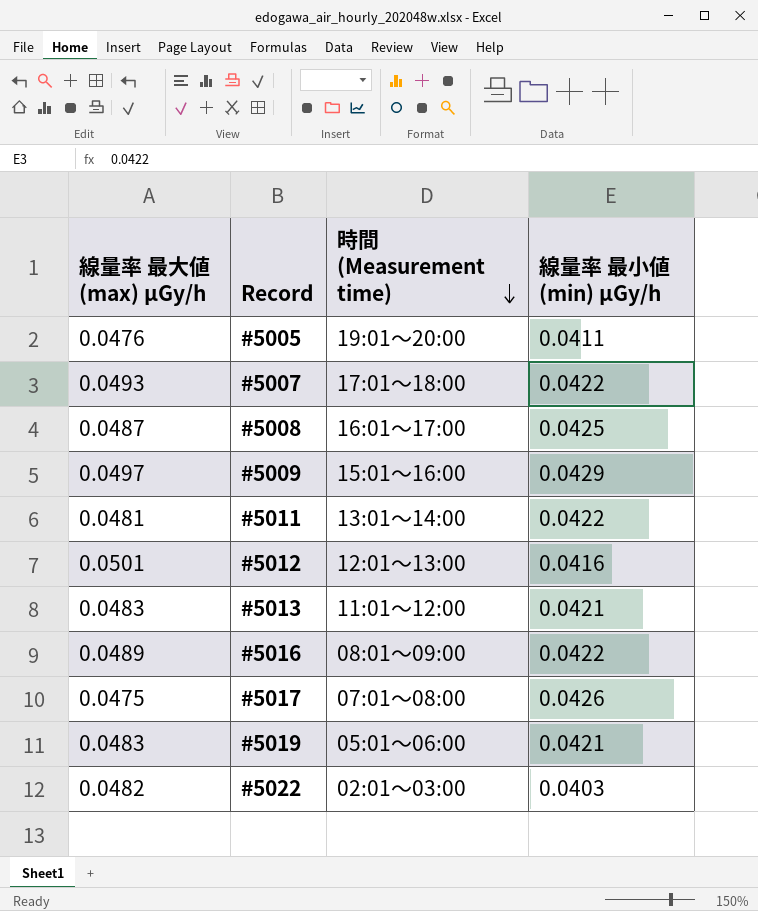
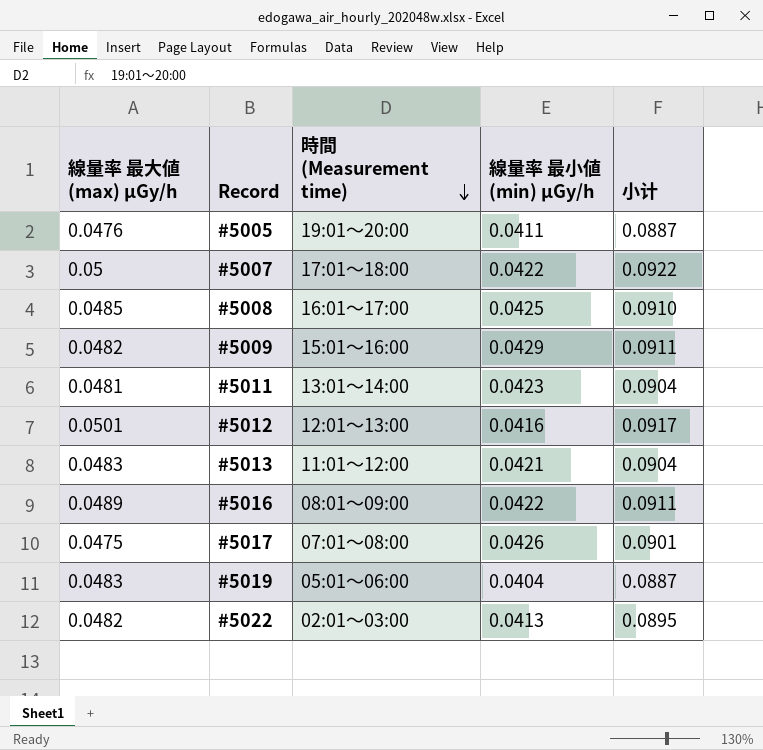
column 小计 | formula: none -> [線量率 最大値 (max) μGy/h] + [線量率 最小値 (min) μGy/h]
#5007 | 線量率 最大値 (max) μGy/h: 0.0493 -> 0.05
#5008 | 線量率 最大値 (max) μGy/h: 0.0487 -> 0.0485
#5009 | 線量率 最大値 (max) μGy/h: 0.0497 -> 0.0482
#5011 | 線量率 最小値 (min) μGy/h: 0.0422 -> 0.0423
#5019 | 線量率 最小値 (min) μGy/h: 0.0421 -> 0.0404
#5022 | 線量率 最小値 (min) μGy/h: 0.0403 -> 0.0413

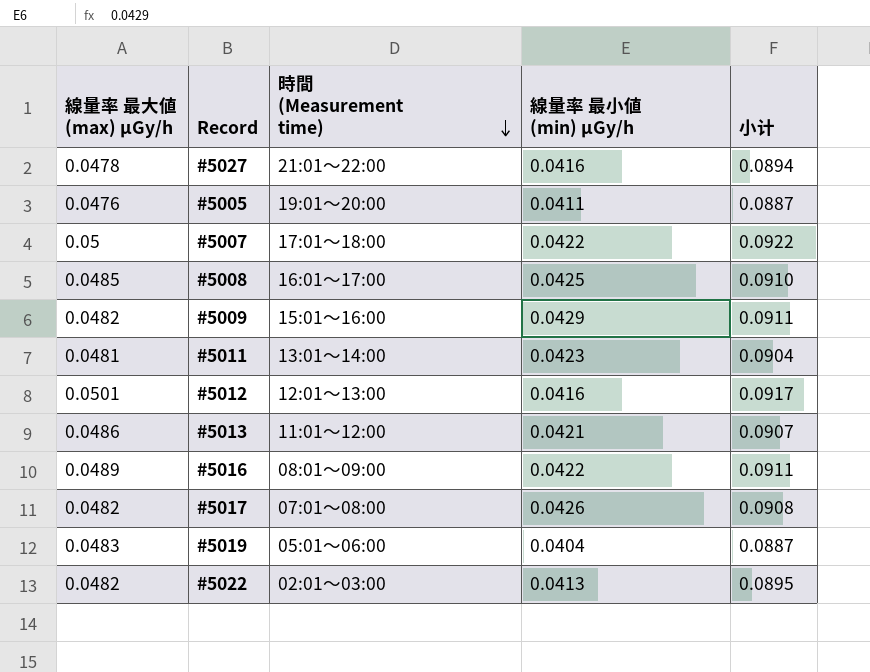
row #5027: none -> 0.0478 | 21:01～22:00 | 0.0416 | 0.0894
#5013 | 線量率 最大値 (max) μGy/h: 0.0483 -> 0.0486
#5013 | 小计: 0.0904 -> 0.0907
#5017 | 線量率 最大値 (max) μGy/h: 0.0475 -> 0.0482
#5017 | 小计: 0.0901 -> 0.0908

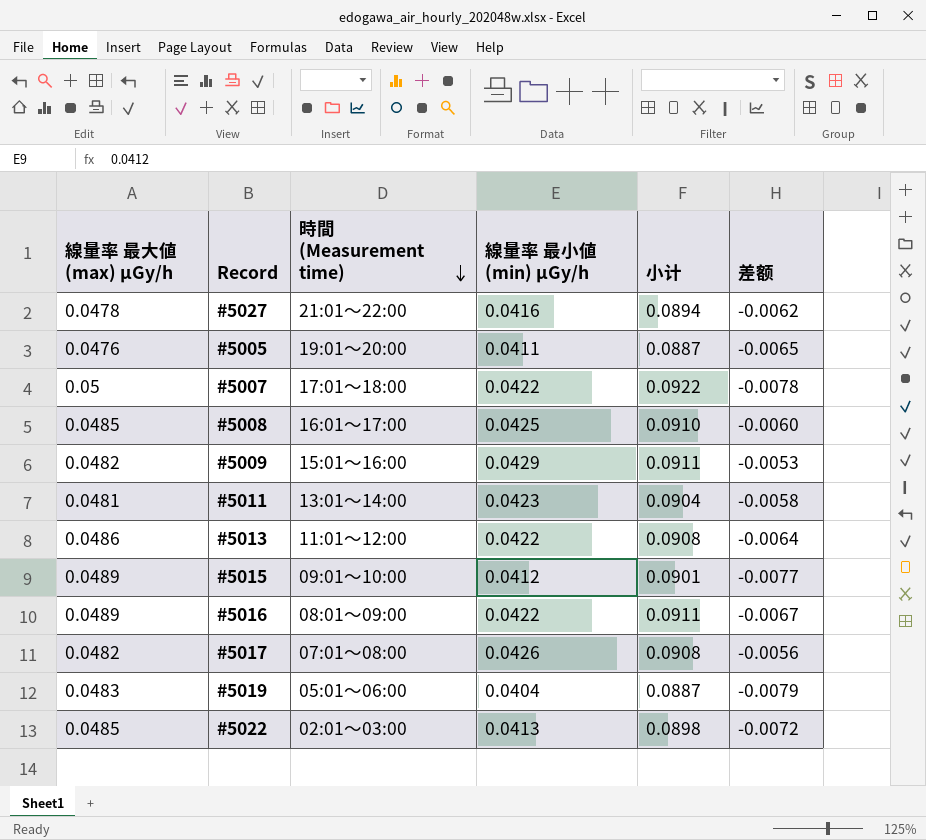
column 差额 | formula: none -> [線量率 最小値 (min) μGy/h] - [線量率 最大値 (max) μGy/h]
row #5012: 0.0501 | 12:01～13:00 | 0.0416 | 0.0917 -> none
#5013 | 線量率 最小値 (min) μGy/h: 0.0421 -> 0.0422
#5013 | 小计: 0.0907 -> 0.0908
row #5015: none -> 0.0489 | 09:01～10:00 | 0.0412 | 0.0901 | -0.0077
#5022 | 線量率 最大値 (max) μGy/h: 0.0482 -> 0.0485
#5022 | 小计: 0.0895 -> 0.0898

